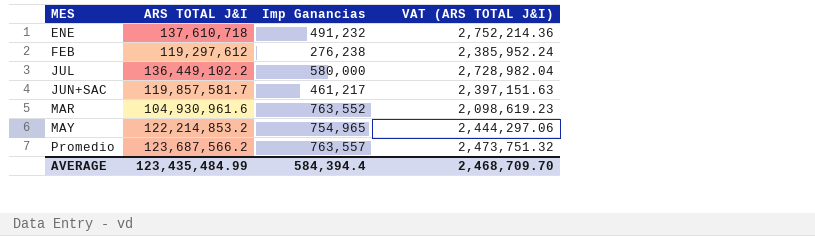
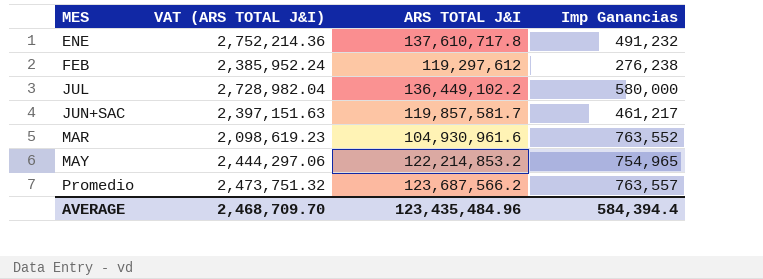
column VAT (ARS TOTAL J&I) | position: 4 -> 2
ENE | ARS TOTAL J&I: 137,610,718 -> 137,610,717.8
AVERAGE | ARS TOTAL J&I: 123,435,484.99 -> 123,435,484.96

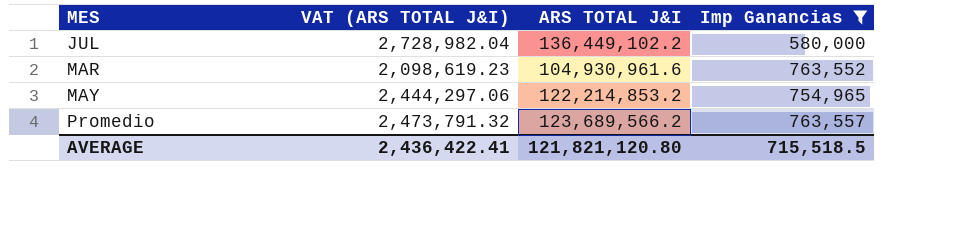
filter: none -> Imp Ganancias >= 580,000
Promedio | VAT (ARS TOTAL J&I): 2,473,751.32 -> 2,473,791.32
Promedio | ARS TOTAL J&I: 123,687,566.2 -> 123,689,566.2
AVERAGE | VAT (ARS TOTAL J&I): 2,468,709.70 -> 2,436,422.41
AVERAGE | ARS TOTAL J&I: 123,435,484.96 -> 121,821,120.80
AVERAGE | Imp Ganancias: 584,394.4 -> 715,518.5

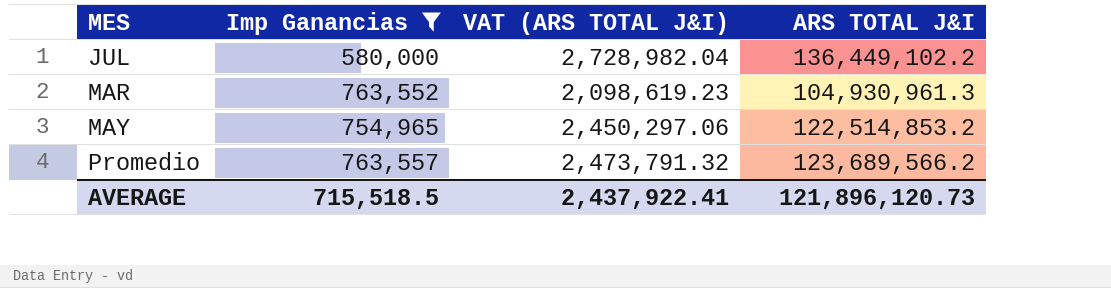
column Imp Ganancias | position: 4 -> 2
MAR | ARS TOTAL J&I: 104,930,961.6 -> 104,930,961.3
MAY | VAT (ARS TOTAL J&I): 2,444,297.06 -> 2,450,297.06
MAY | ARS TOTAL J&I: 122,214,853.2 -> 122,514,853.2
AVERAGE | VAT (ARS TOTAL J&I): 2,436,422.41 -> 2,437,922.41
AVERAGE | ARS TOTAL J&I: 121,821,120.80 -> 121,896,120.73

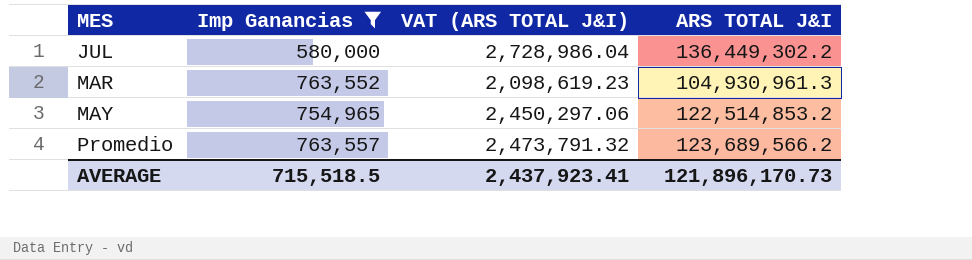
JUL | VAT (ARS TOTAL J&I): 2,728,982.04 -> 2,728,986.04
JUL | ARS TOTAL J&I: 136,449,102.2 -> 136,449,302.2
AVERAGE | VAT (ARS TOTAL J&I): 2,437,922.41 -> 2,437,923.41
AVERAGE | ARS TOTAL J&I: 121,896,120.73 -> 121,896,170.73

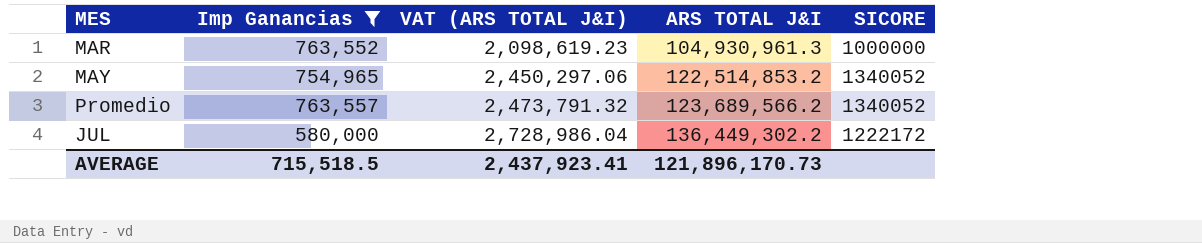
row order: MES ascending -> VAT (ARS TOTAL J&I) ascending
column SICORE | position: none -> 5

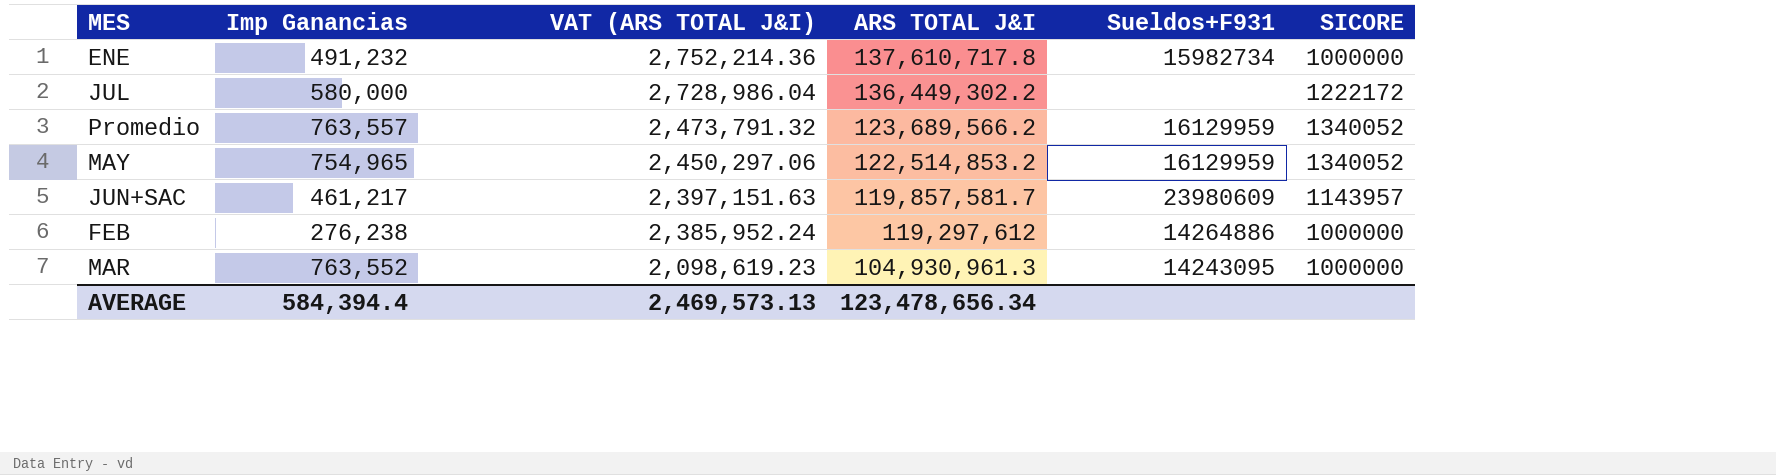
filter: Imp Ganancias >= 580,000 -> none
row order: VAT (ARS TOTAL J&I) ascending -> VAT (ARS TOTAL J&I) descending
column Sueldos+F931 | position: none -> 5
AVERAGE | Imp Ganancias: 715,518.5 -> 584,394.4
AVERAGE | VAT (ARS TOTAL J&I): 2,437,923.41 -> 2,469,573.13
AVERAGE | ARS TOTAL J&I: 121,896,170.73 -> 123,478,656.34

